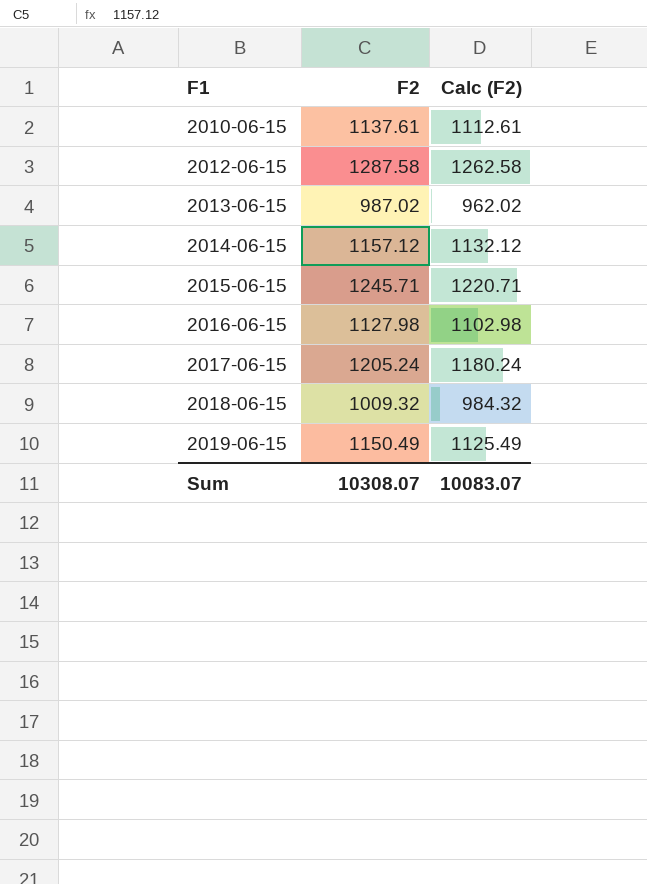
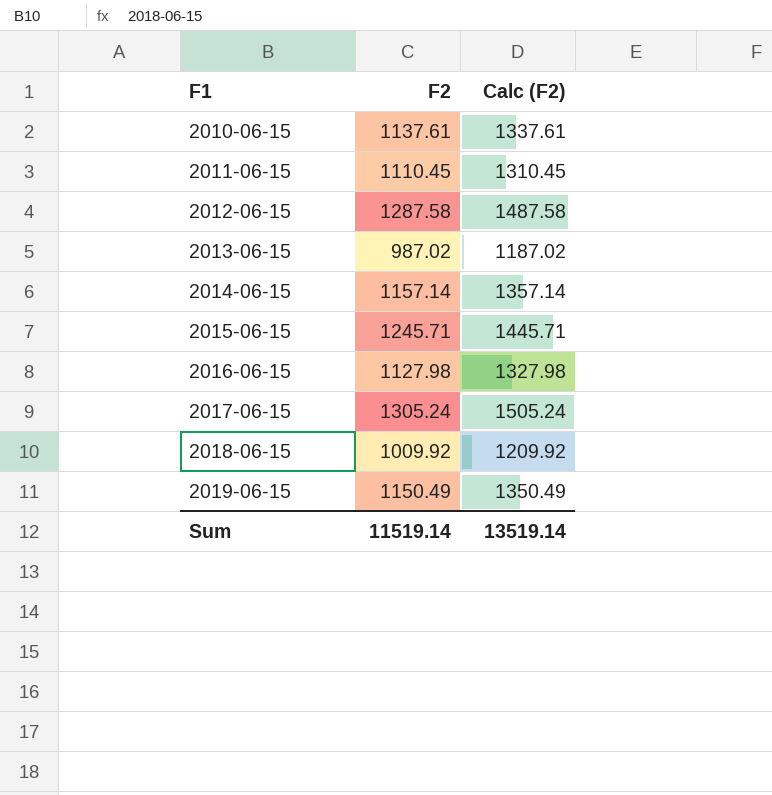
column Calc (F2) | formula: [F2] - 25 -> [F2] + 200
row 2011-06-15: none -> 1110.45 | 1310.45
2014-06-15 | F2: 1157.12 -> 1157.14
2017-06-15 | F2: 1205.24 -> 1305.24
2018-06-15 | F2: 1009.32 -> 1009.92
Sum | F2: 10308.07 -> 11519.14
Sum | Calc (F2): 10083.07 -> 13519.14

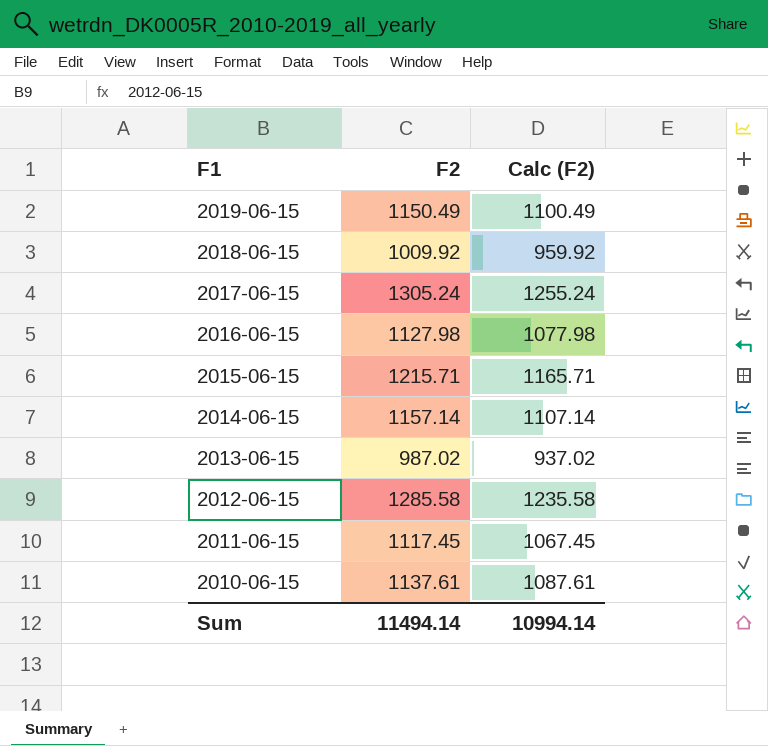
row order: F1 ascending -> F1 descending
column Calc (F2) | formula: [F2] + 200 -> [F2] - 50
2015-06-15 | F2: 1245.71 -> 1215.71
2012-06-15 | F2: 1287.58 -> 1285.58
2011-06-15 | F2: 1110.45 -> 1117.45
Sum | F2: 11519.14 -> 11494.14
Sum | Calc (F2): 13519.14 -> 10994.14

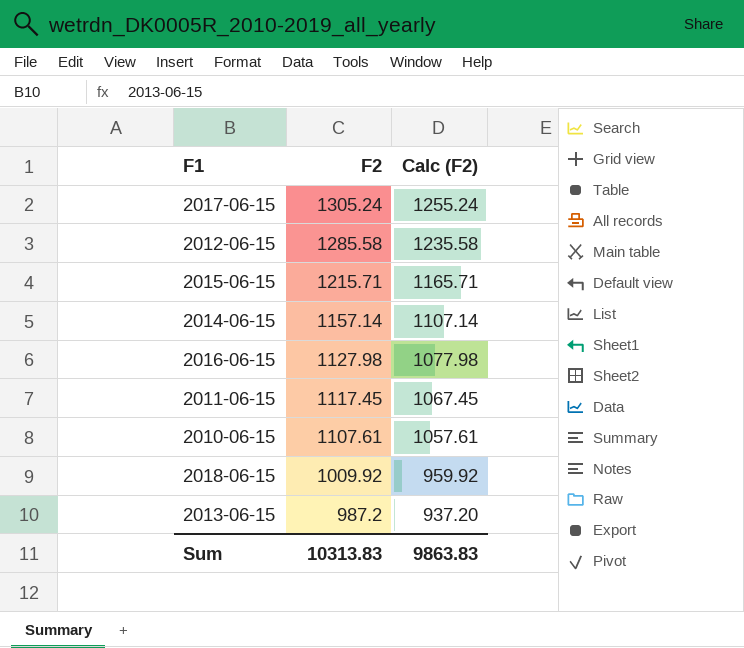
row order: F1 descending -> F2 descending
row 2019-06-15: 1150.49 | 1100.49 -> none
2010-06-15 | F2: 1137.61 -> 1107.61
2010-06-15 | Calc (F2): 1087.61 -> 1057.61
2013-06-15 | F2: 987.02 -> 987.2
2013-06-15 | Calc (F2): 937.02 -> 937.20
Sum | F2: 11494.14 -> 10313.83
Sum | Calc (F2): 10994.14 -> 9863.83

